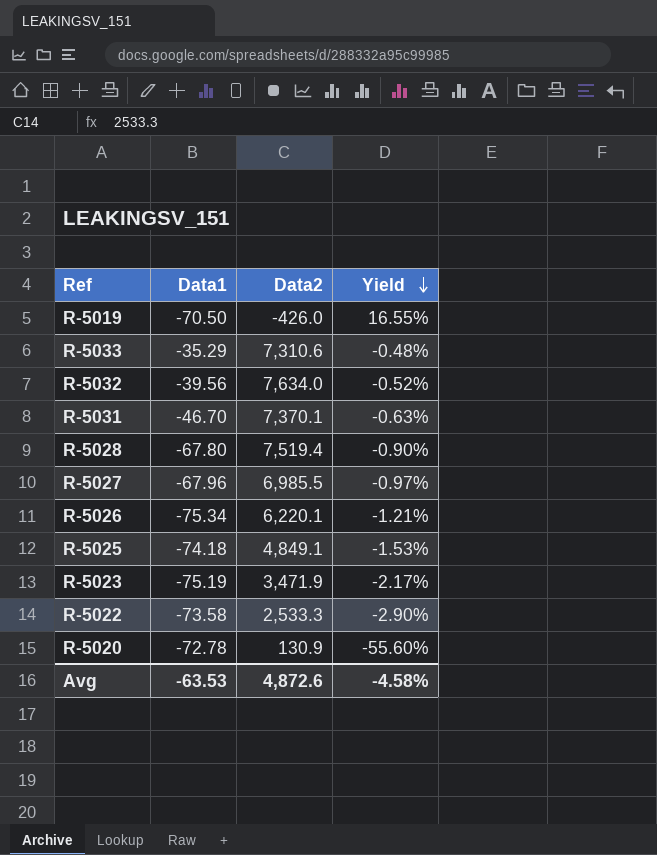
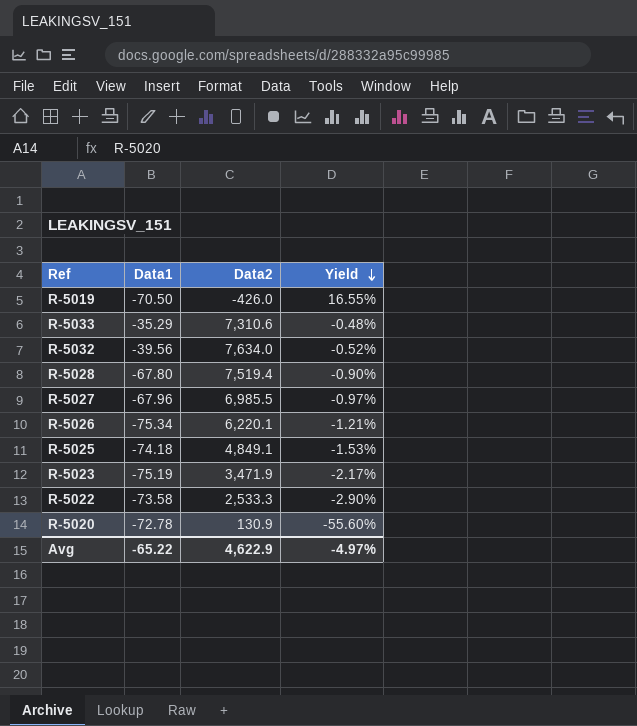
row R-5031: -46.70 | 7,370.1 | -0.63% -> none
Avg | Data1: -63.53 -> -65.22
Avg | Data2: 4,872.6 -> 4,622.9
Avg | Yield: -4.58% -> -4.97%

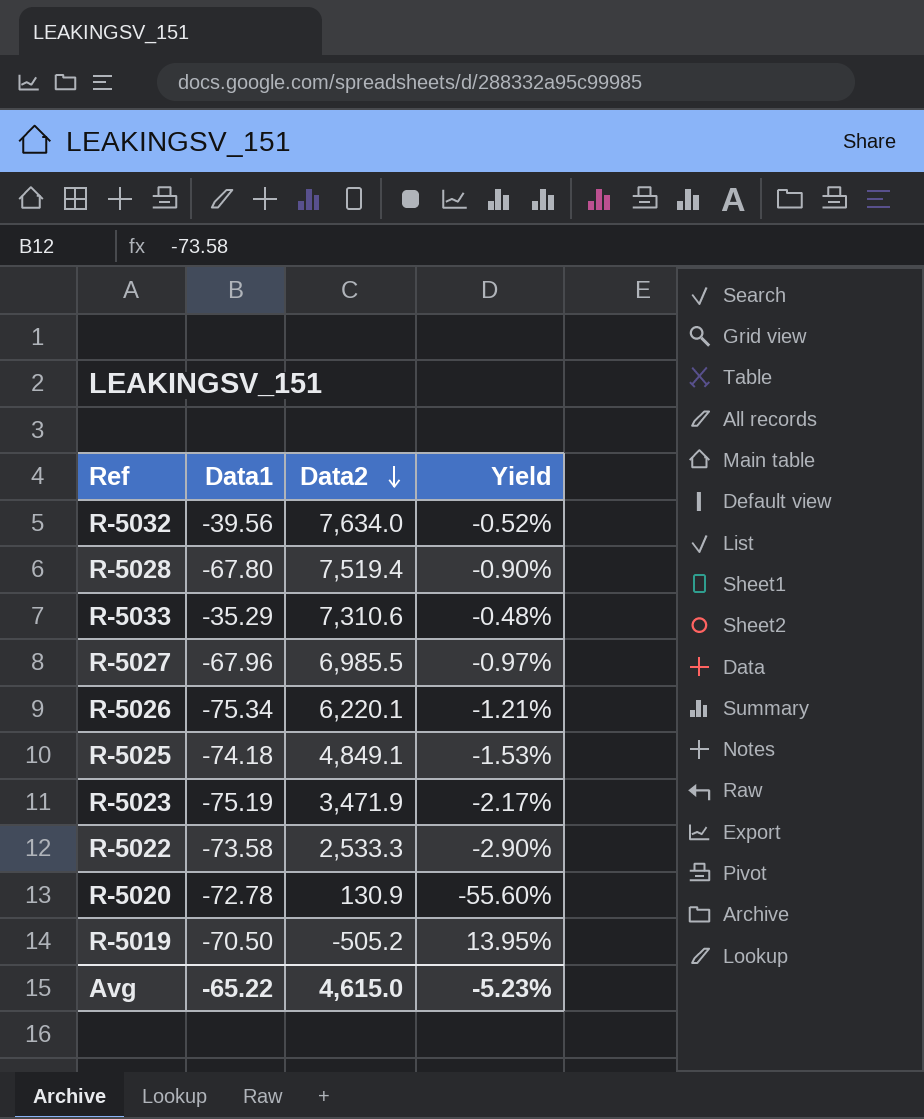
row order: Yield descending -> Data2 descending
R-5019 | Data2: -426.0 -> -505.2
R-5019 | Yield: 16.55% -> 13.95%
Avg | Data2: 4,622.9 -> 4,615.0
Avg | Yield: -4.97% -> -5.23%

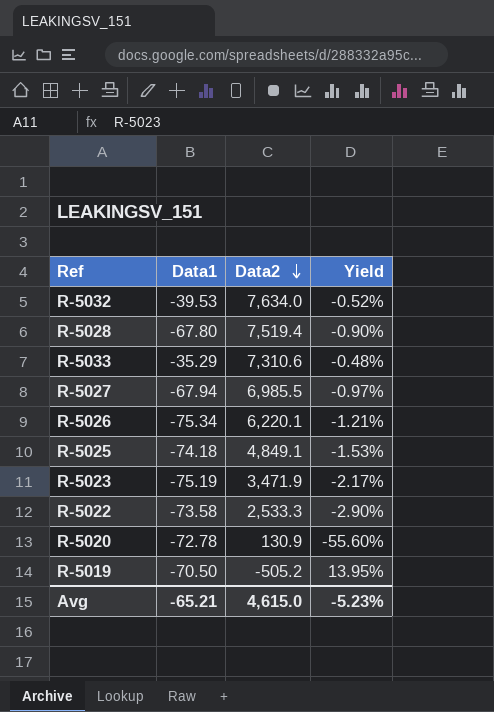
R-5032 | Data1: -39.56 -> -39.53
R-5027 | Data1: -67.96 -> -67.94
Avg | Data1: -65.22 -> -65.21

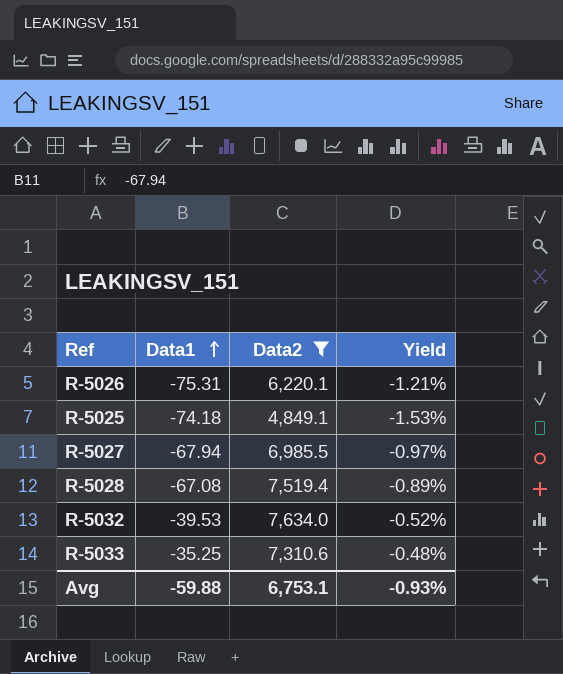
filter: none -> Data2 >= 4,849.1
row order: Data2 descending -> Data1 ascending
R-5026 | Data1: -75.34 -> -75.31
R-5028 | Data1: -67.80 -> -67.08
R-5028 | Yield: -0.90% -> -0.89%
R-5033 | Data1: -35.29 -> -35.25
Avg | Data1: -65.21 -> -59.88
Avg | Data2: 4,615.0 -> 6,753.1
Avg | Yield: -5.23% -> -0.93%

